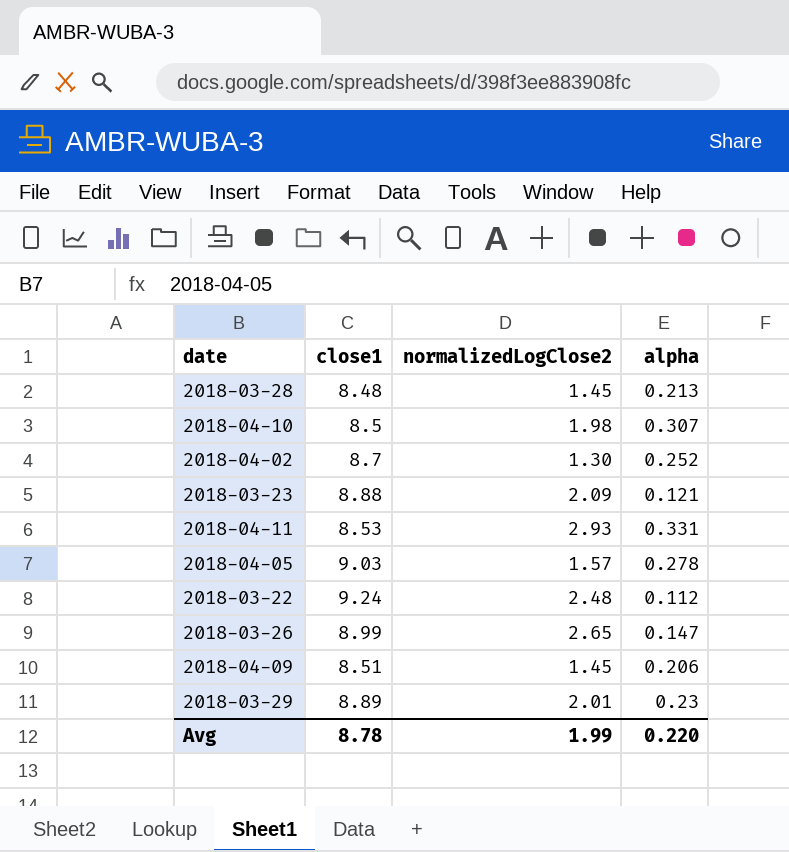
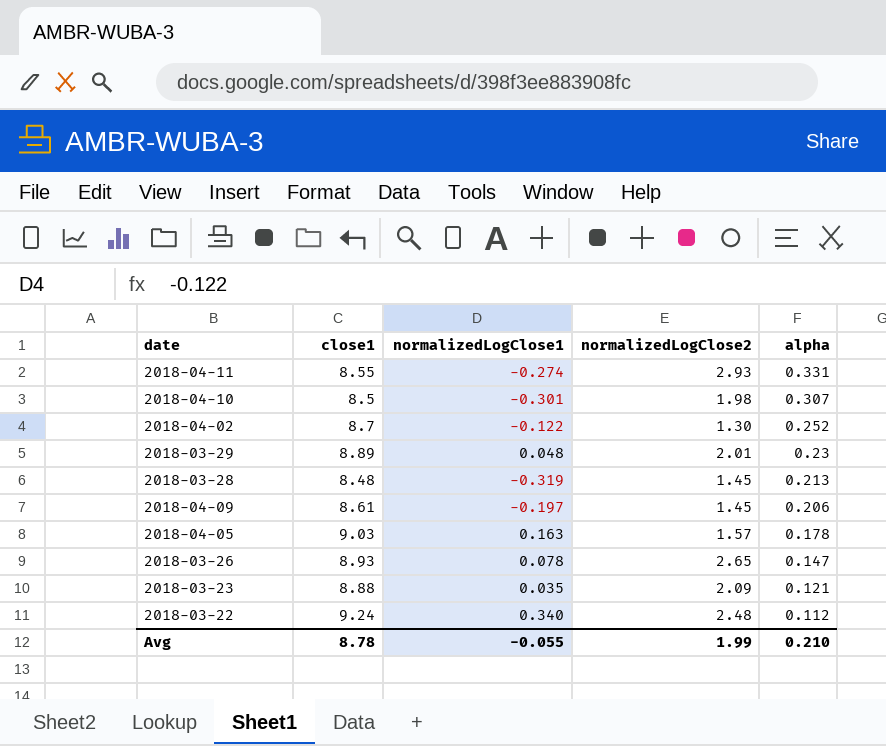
row order: none -> alpha descending
column normalizedLogClose1 | position: none -> 3
2018-04-11 | close1: 8.53 -> 8.55
2018-04-09 | close1: 8.51 -> 8.61
2018-04-05 | alpha: 0.278 -> 0.178
2018-03-26 | close1: 8.99 -> 8.93
Avg | alpha: 0.220 -> 0.210

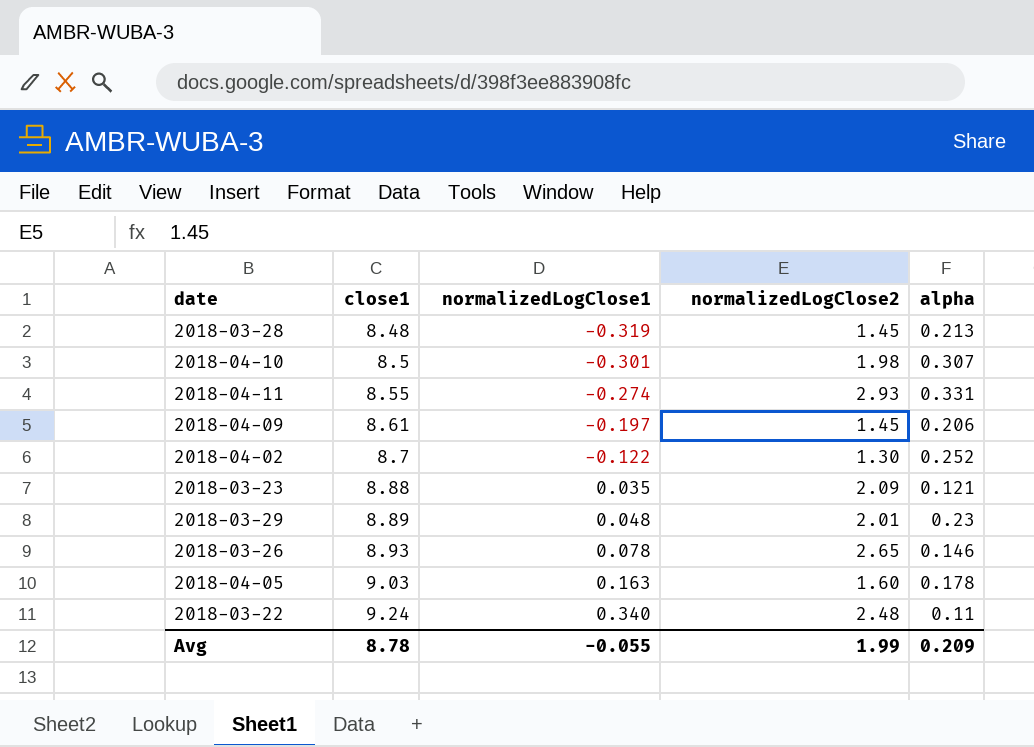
row order: alpha descending -> close1 ascending
2018-03-26 | alpha: 0.147 -> 0.146
2018-04-05 | normalizedLogClose2: 1.57 -> 1.60
2018-03-22 | alpha: 0.112 -> 0.11
Avg | alpha: 0.210 -> 0.209

